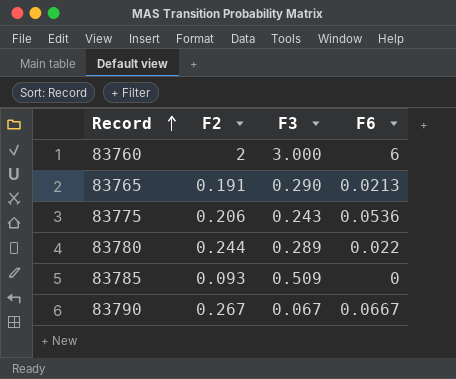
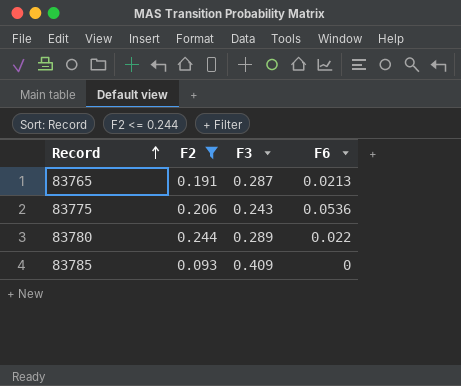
filter: none -> F2 <= 0.244
83765 | F3: 0.290 -> 0.287
83785 | F3: 0.509 -> 0.409

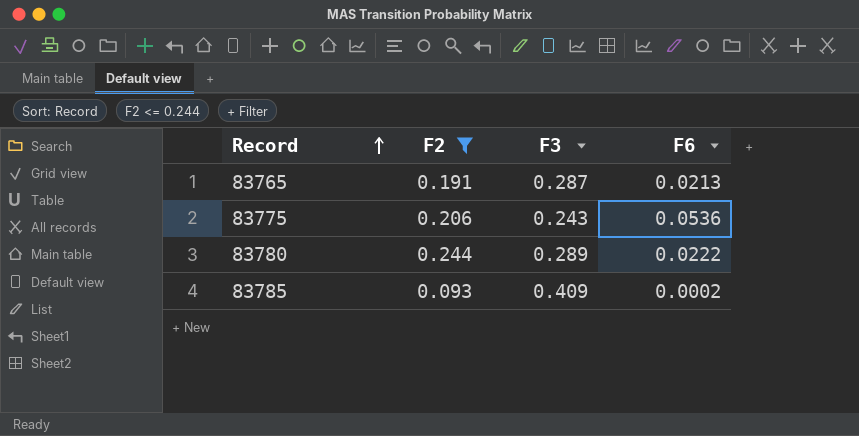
83780 | F6: 0.022 -> 0.0222
83785 | F6: 0 -> 0.0002

